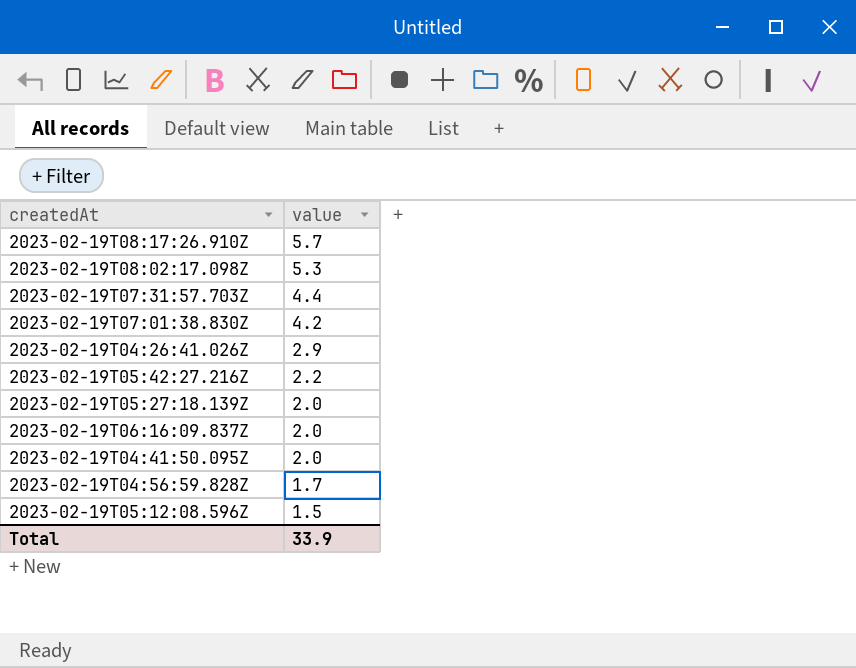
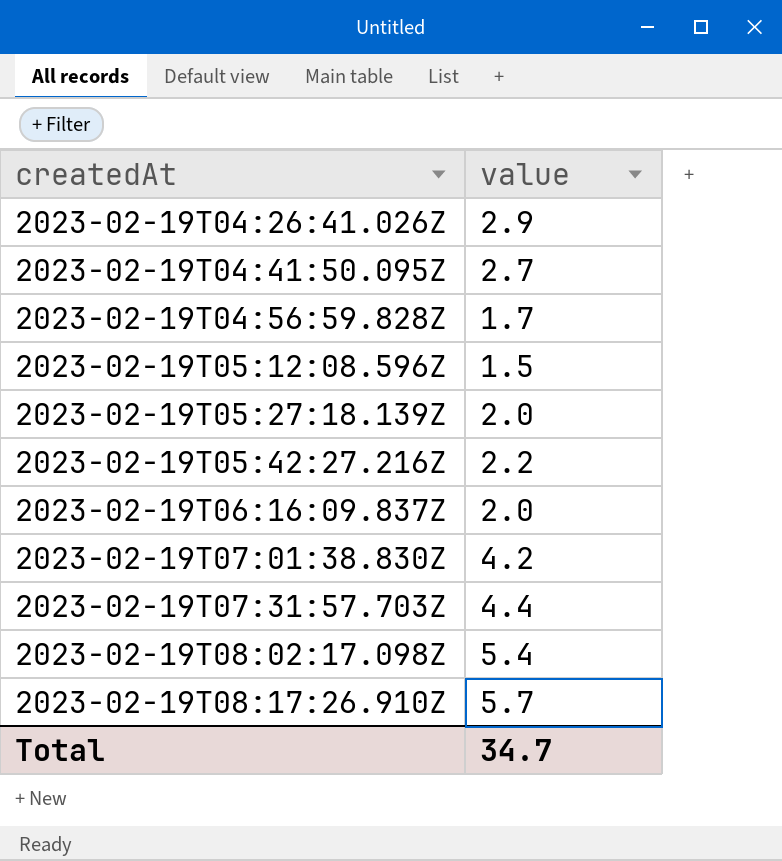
row order: value descending -> createdAt ascending
2023-02-19T04:41:50.095Z | value: 2.0 -> 2.7
2023-02-19T08:02:17.098Z | value: 5.3 -> 5.4
Total | value: 33.9 -> 34.7

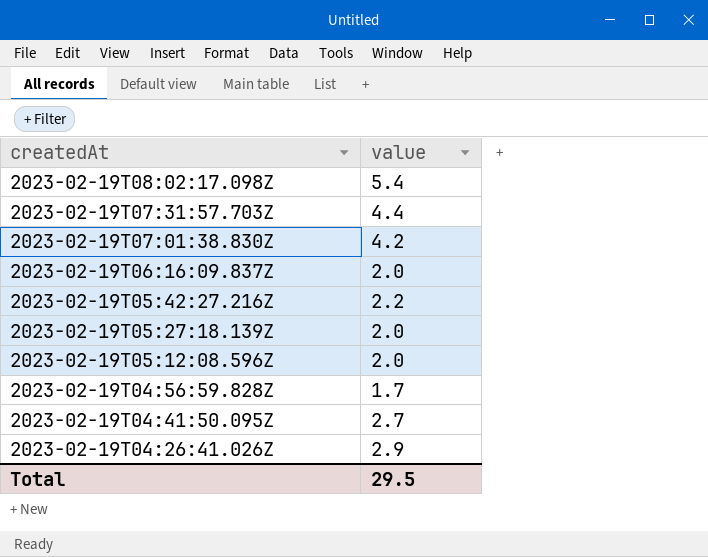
row order: createdAt ascending -> createdAt descending
row 2023-02-19T08:17:26.910Z: 5.7 -> none
2023-02-19T05:12:08.596Z | value: 1.5 -> 2.0
Total | value: 34.7 -> 29.5

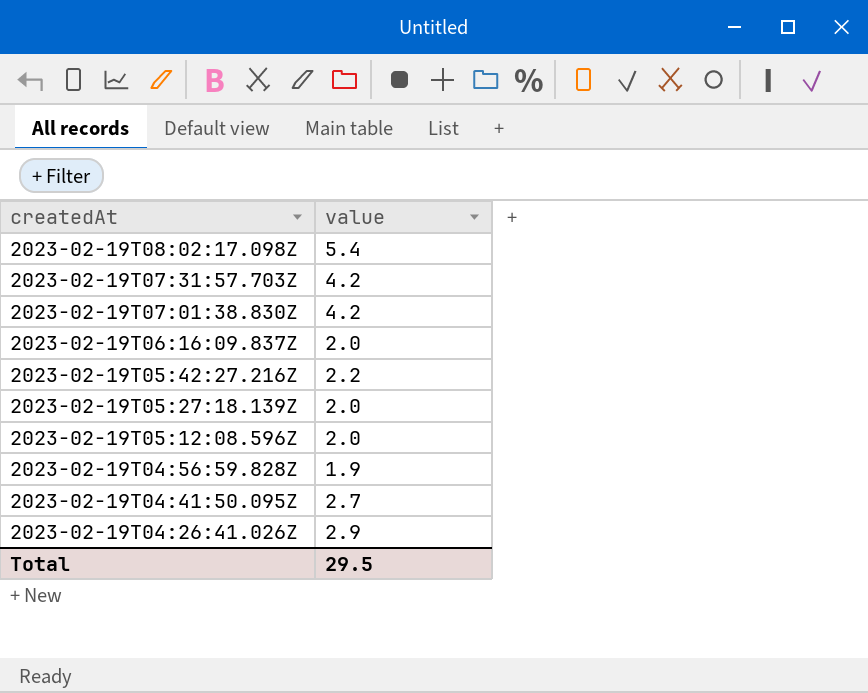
2023-02-19T07:31:57.703Z | value: 4.4 -> 4.2
2023-02-19T04:56:59.828Z | value: 1.7 -> 1.9

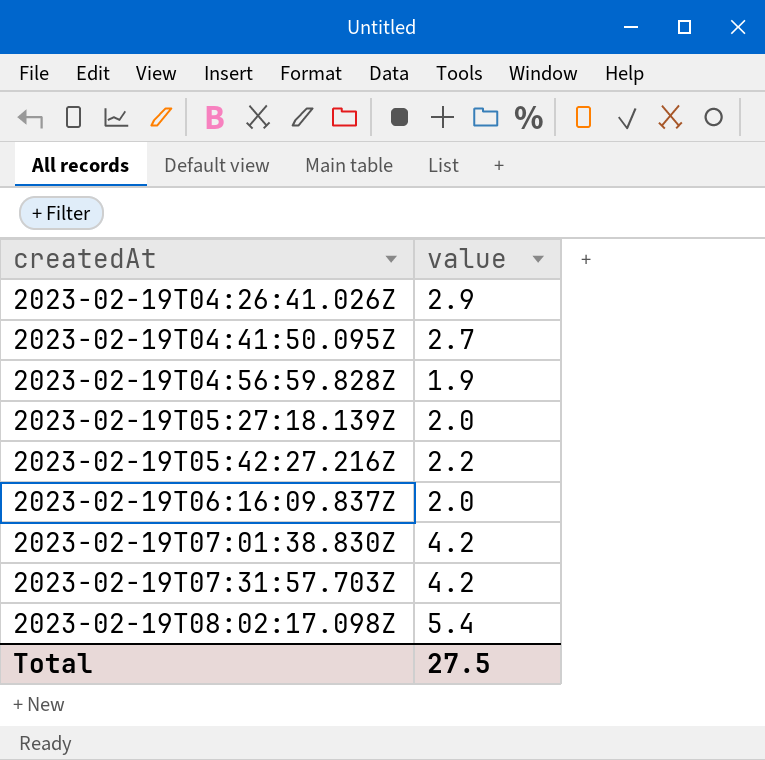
row order: createdAt descending -> createdAt ascending
row 2023-02-19T05:12:08.596Z: 2.0 -> none
Total | value: 29.5 -> 27.5

